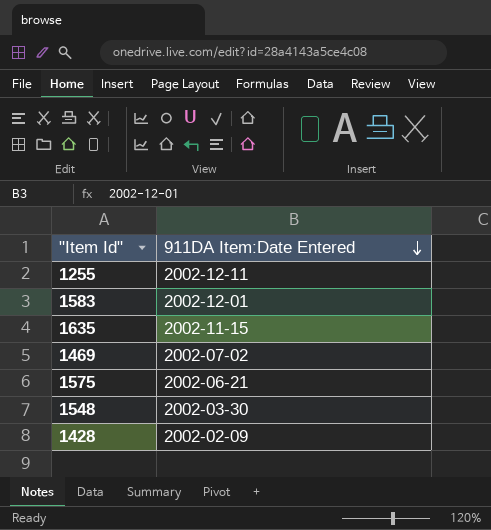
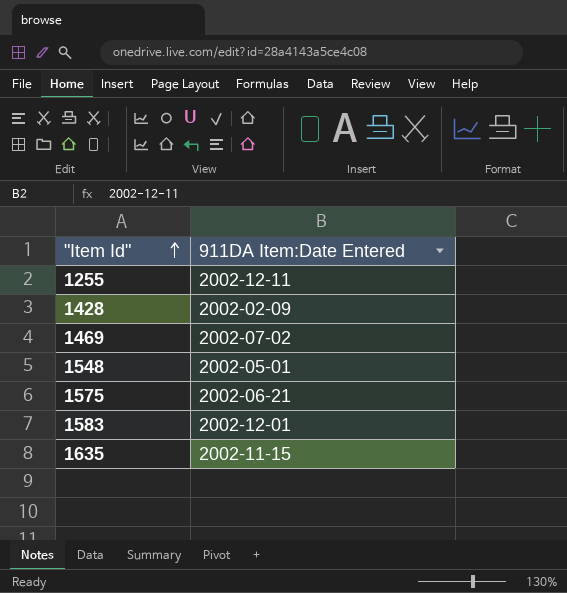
row order: 911DA Item:Date Entered descending -> "Item Id" ascending
1548 | 911DA Item:Date Entered: 2002-03-30 -> 2002-05-01

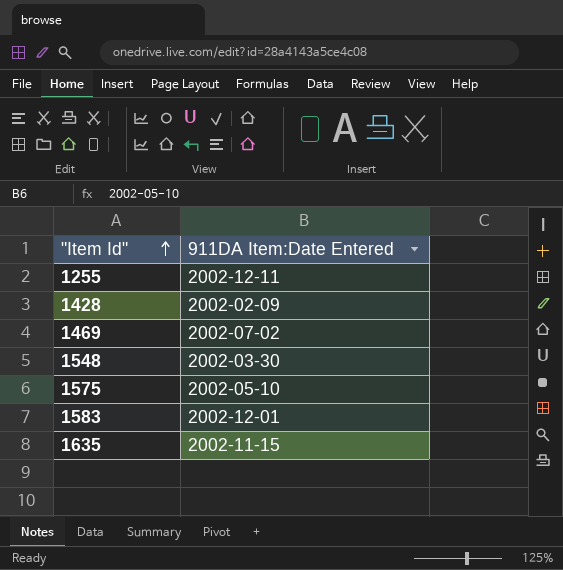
1548 | 911DA Item:Date Entered: 2002-05-01 -> 2002-03-30
1575 | 911DA Item:Date Entered: 2002-06-21 -> 2002-05-10

